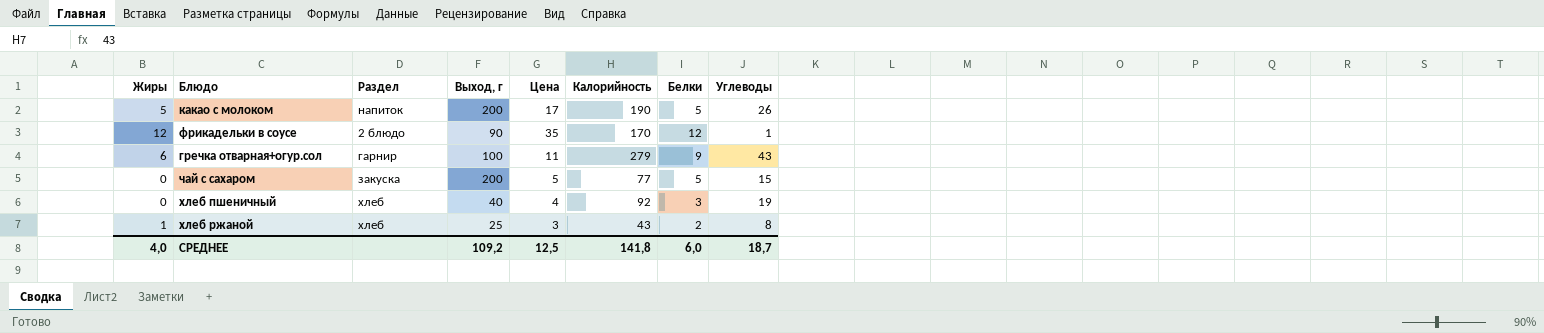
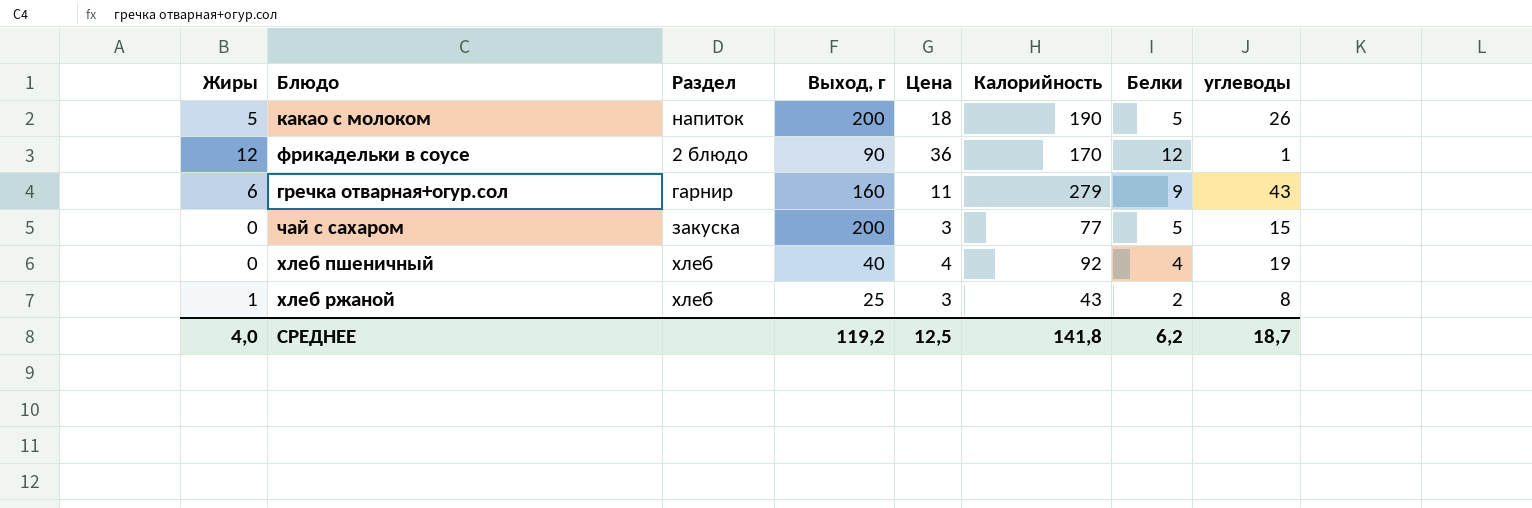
column name: Углеводы -> углеводы
какао с молоком | Цена: 17 -> 18
фрикадельки в соусе | Цена: 35 -> 36
гречка отварная+огур.сол | Выход, г: 100 -> 160
чай с сахаром | Цена: 5 -> 3
хлеб пшеничный | Белки: 3 -> 4
СРЕДНЕЕ | Выход, г: 109,2 -> 119,2
СРЕДНЕЕ | Белки: 6,0 -> 6,2

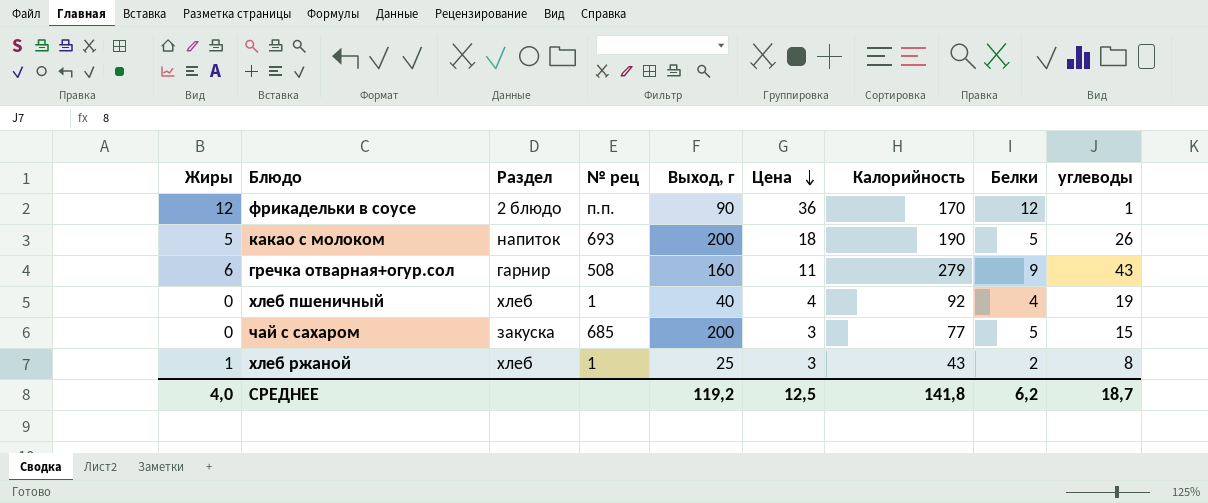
row order: none -> Цена descending
column № рец | position: none -> 4

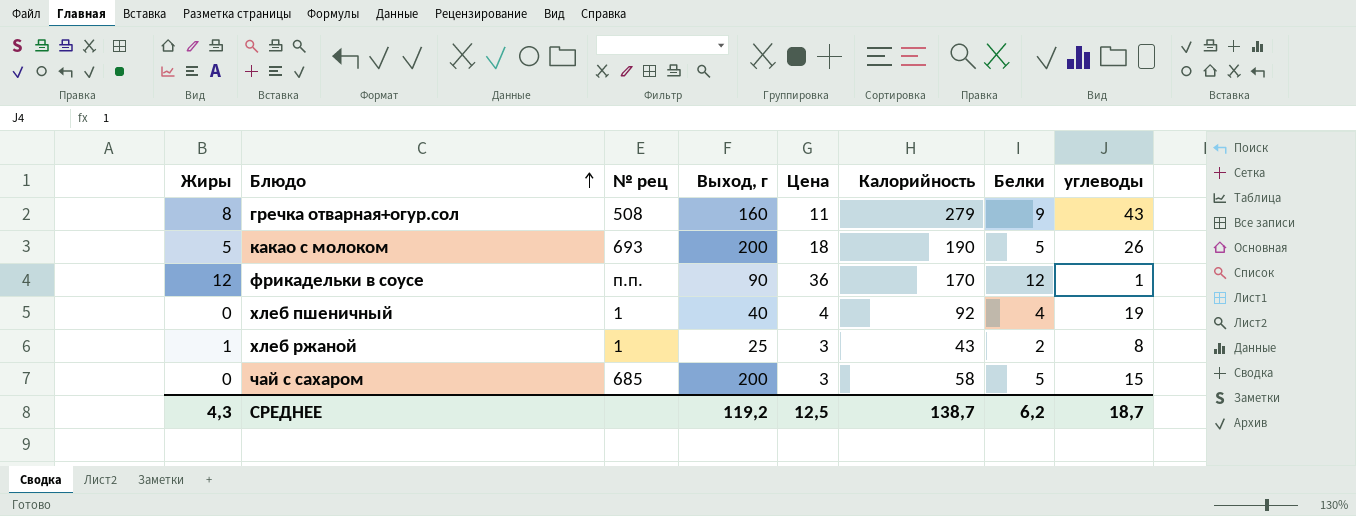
row order: Цена descending -> Блюдо ascending
column Раздел | position: 3 -> none
гречка отварная+огур.сол | Жиры: 6 -> 8
чай с сахаром | Калорийность: 77 -> 58
СРЕДНЕЕ | Жиры: 4,0 -> 4,3
СРЕДНЕЕ | Калорийность: 141,8 -> 138,7

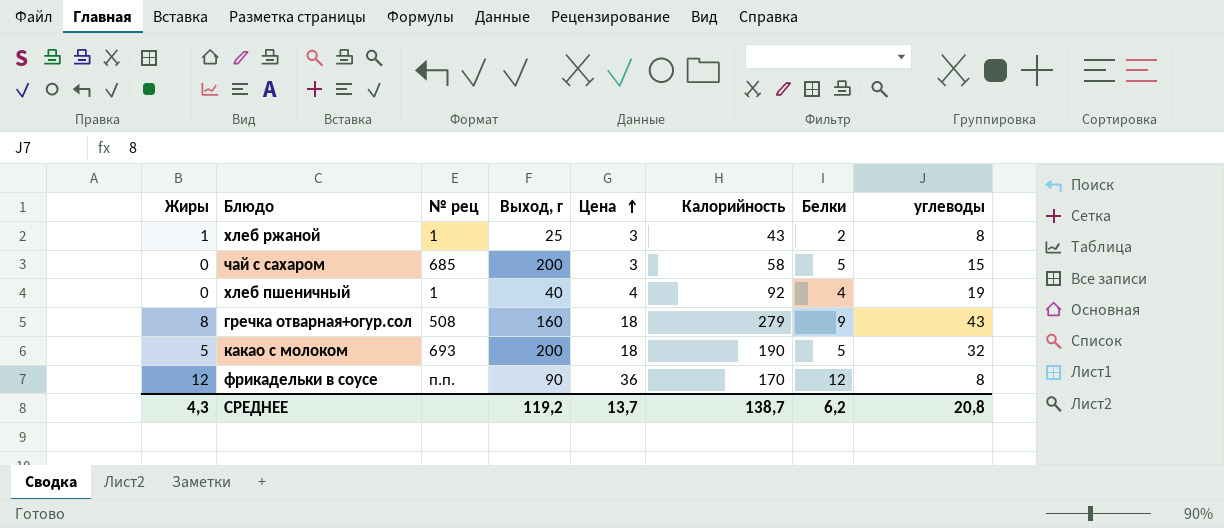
row order: Блюдо ascending -> Цена ascending
гречка отварная+огур.сол | Цена: 11 -> 18
какао с молоком | углеводы: 26 -> 32
фрикадельки в соусе | углеводы: 1 -> 8
СРЕДНЕЕ | Цена: 12,5 -> 13,7
СРЕДНЕЕ | углеводы: 18,7 -> 20,8

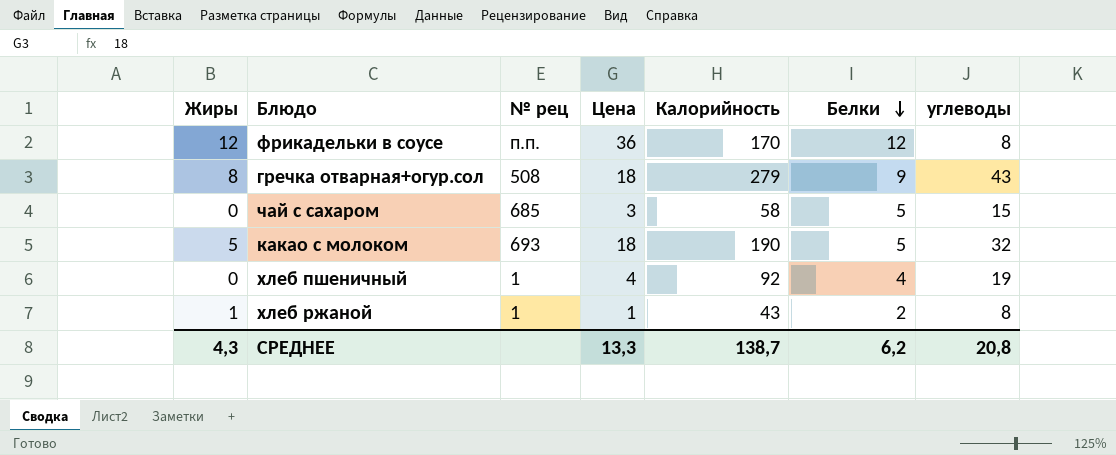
row order: Цена ascending -> Белки descending
column Выход, г | position: 4 -> none
хлеб ржаной | Цена: 3 -> 1
СРЕДНЕЕ | Цена: 13,7 -> 13,3

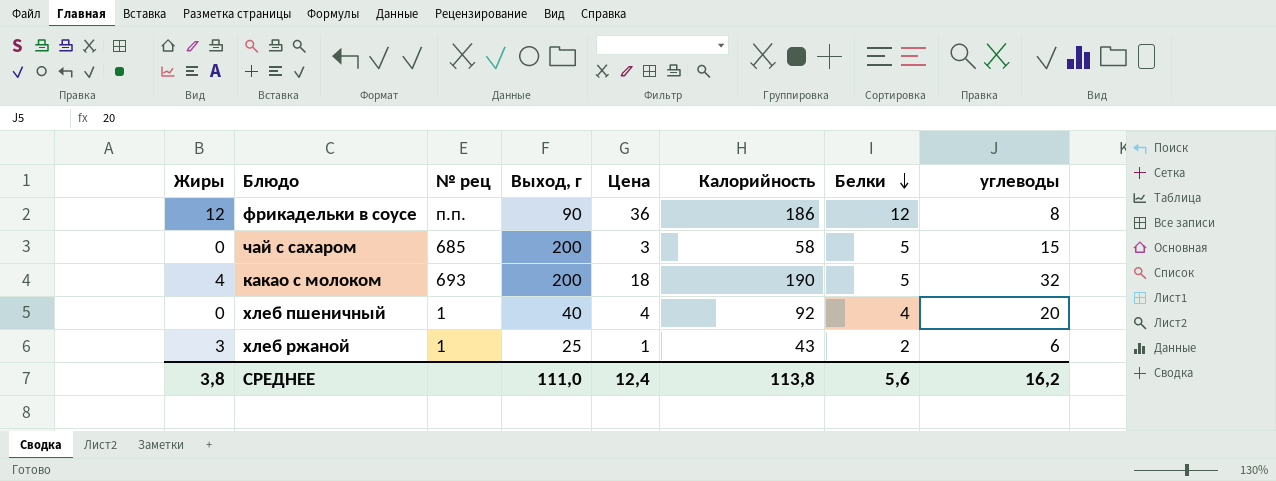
column Выход, г | position: none -> 4
row гречка отварная+огур.сол: 8 | 508 | 18 | 279 | 9 | 43 -> none
фрикадельки в соусе | Калорийность: 170 -> 186
какао с молоком | Жиры: 5 -> 4
хлеб пшеничный | углеводы: 19 -> 20
хлеб ржаной | Жиры: 1 -> 3
хлеб ржаной | углеводы: 8 -> 6
СРЕДНЕЕ | Жиры: 4,3 -> 3,8
СРЕДНЕЕ | Цена: 13,3 -> 12,4
СРЕДНЕЕ | Калорийность: 138,7 -> 113,8
СРЕДНЕЕ | Белки: 6,2 -> 5,6
СРЕДНЕЕ | углеводы: 20,8 -> 16,2

